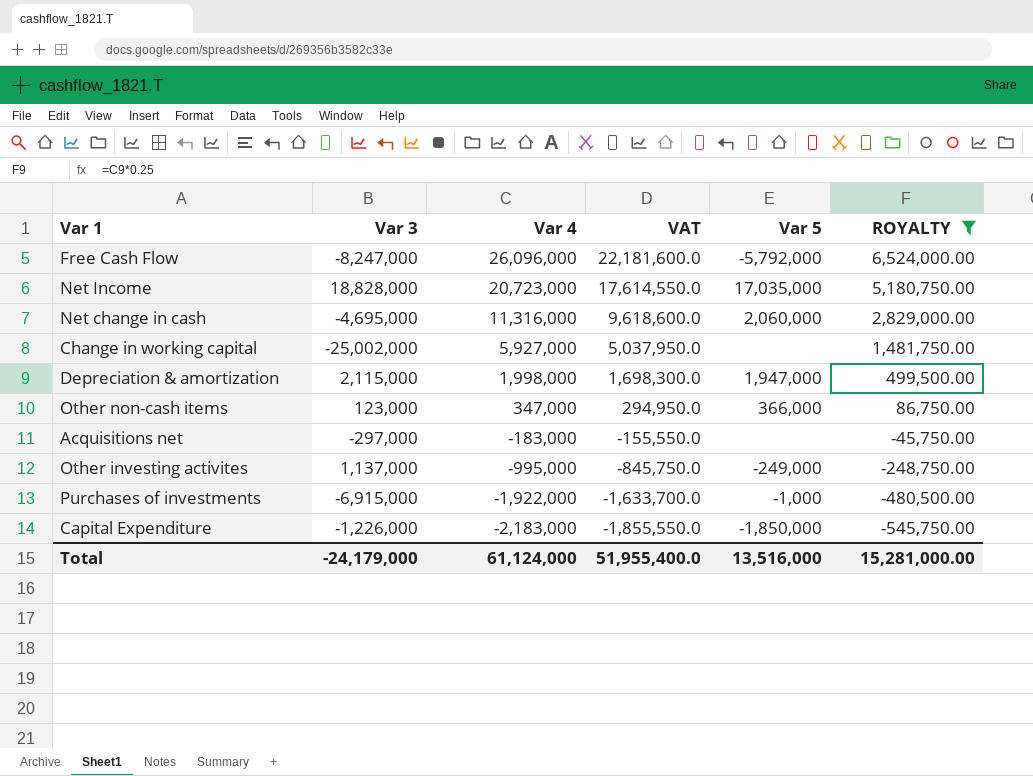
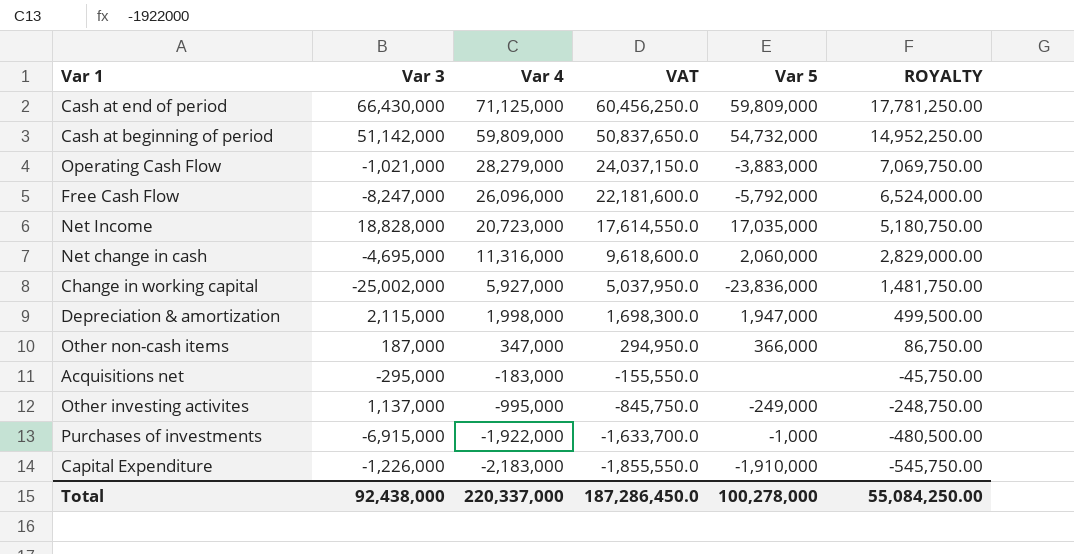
filter: ROYALTY <= 6,524,000.00 -> none
Change in working capital | Var 5: none -> -23,836,000
Other non-cash items | Var 3: 123,000 -> 187,000
Acquisitions net | Var 3: -297,000 -> -295,000
Capital Expenditure | Var 5: -1,850,000 -> -1,910,000
Total | Var 3: -24,179,000 -> 92,438,000
Total | Var 4: 61,124,000 -> 220,337,000
Total | VAT: 51,955,400.0 -> 187,286,450.0
Total | Var 5: 13,516,000 -> 100,278,000
Total | ROYALTY: 15,281,000.00 -> 55,084,250.00

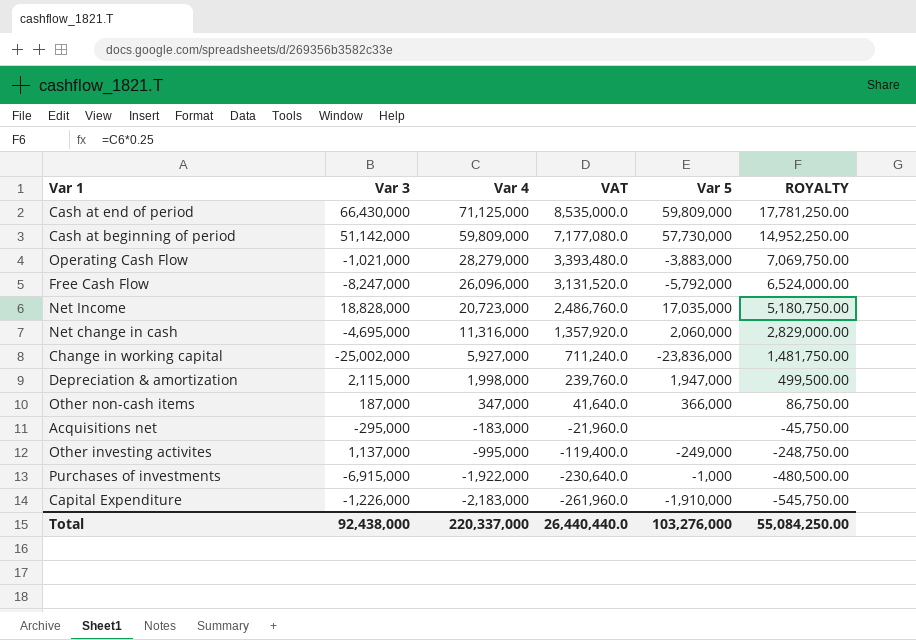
column VAT | formula: [Var 4] * 0.85 -> [Var 4] * 0.12
Cash at beginning of period | Var 5: 54,732,000 -> 57,730,000
Total | VAT: 187,286,450.0 -> 26,440,440.0
Total | Var 5: 100,278,000 -> 103,276,000

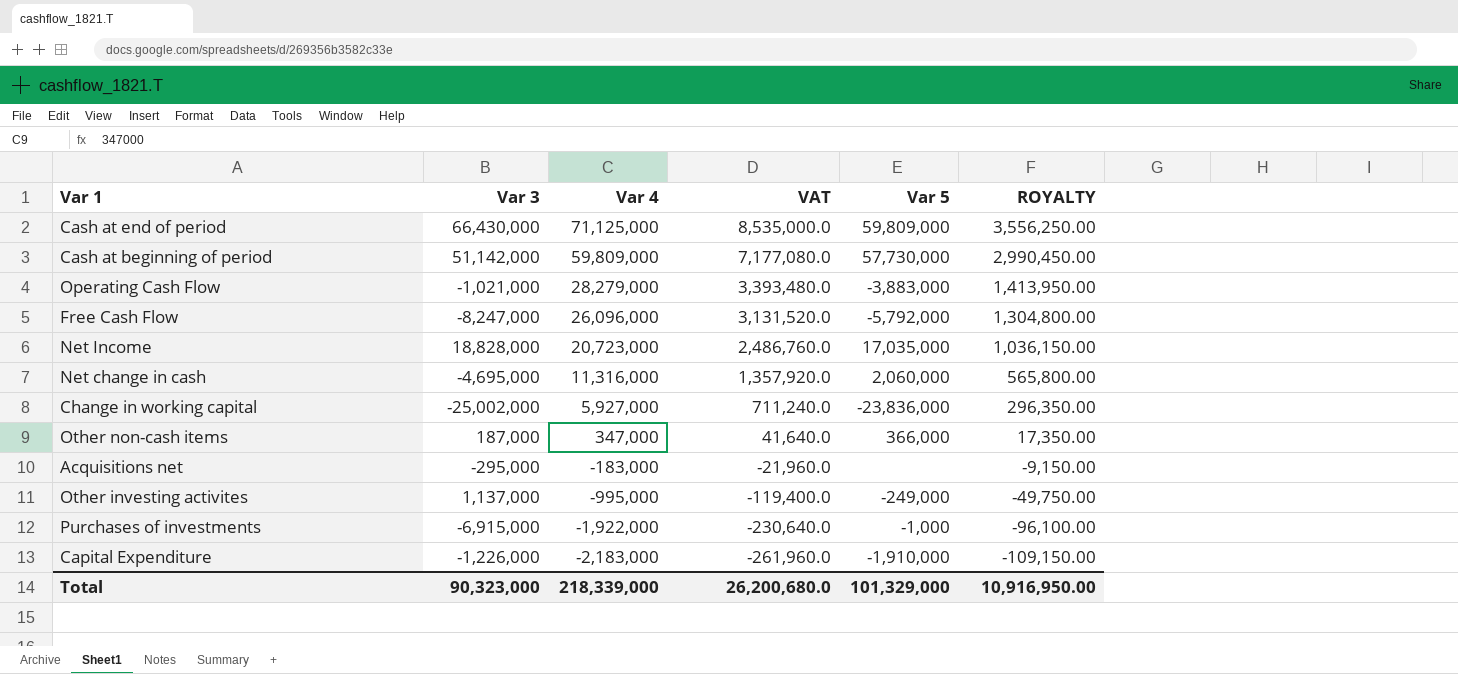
column ROYALTY | formula: [Var 4] * 0.25 -> [Var 4] * 0.05
row Depreciation & amortization: 2,115,000 | 1,998,000 | 239,760.0 | 1,947,000 | 499,500.00 -> none
Total | Var 3: 92,438,000 -> 90,323,000
Total | Var 4: 220,337,000 -> 218,339,000
Total | VAT: 26,440,440.0 -> 26,200,680.0
Total | Var 5: 103,276,000 -> 101,329,000
Total | ROYALTY: 55,084,250.00 -> 10,916,950.00

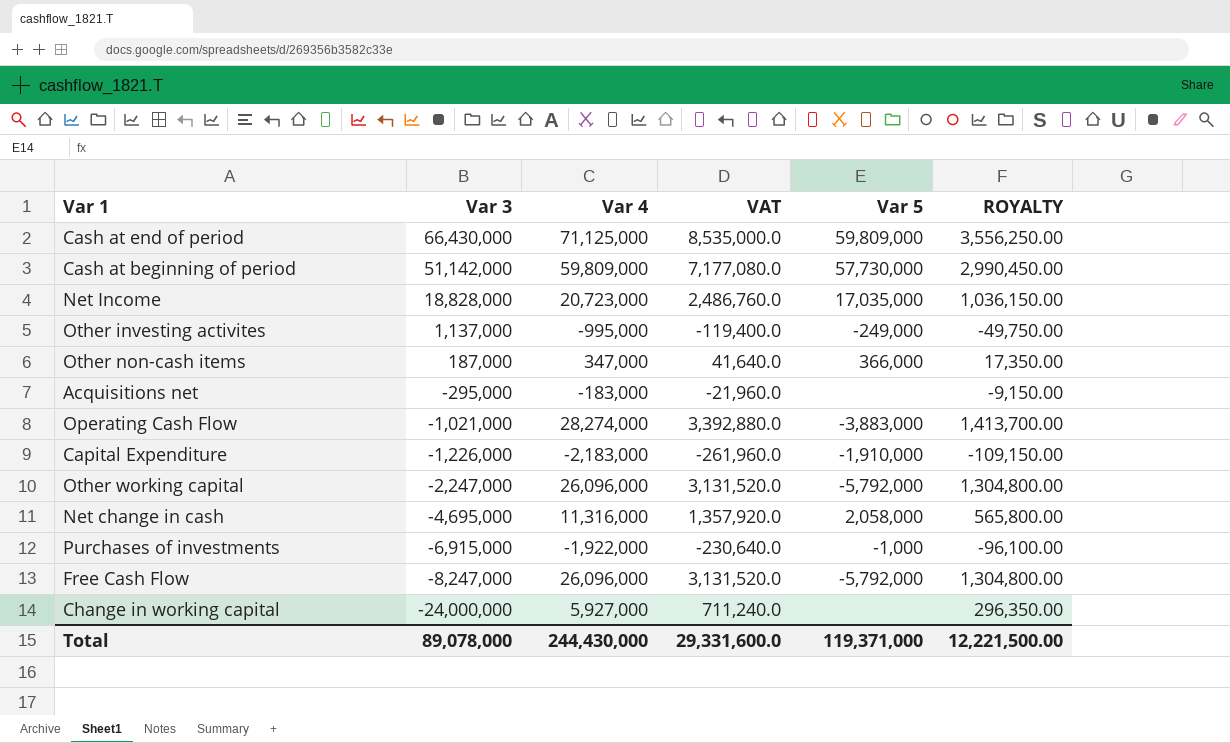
row order: Var 4 descending -> Var 3 descending
Operating Cash Flow | Var 4: 28,279,000 -> 28,274,000
Operating Cash Flow | VAT: 3,393,480.0 -> 3,392,880.0
Operating Cash Flow | ROYALTY: 1,413,950.00 -> 1,413,700.00
row Other working capital: none -> -2,247,000 | 26,096,000 | 3,131,520.0 | -5,792,000 | 1,304,800.00
Net change in cash | Var 5: 2,060,000 -> 2,058,000
Change in working capital | Var 3: -25,002,000 -> -24,000,000
Change in working capital | Var 5: -23,836,000 -> none
Total | Var 3: 90,323,000 -> 89,078,000
Total | Var 4: 218,339,000 -> 244,430,000
Total | VAT: 26,200,680.0 -> 29,331,600.0
Total | Var 5: 101,329,000 -> 119,371,000
Total | ROYALTY: 10,916,950.00 -> 12,221,500.00

